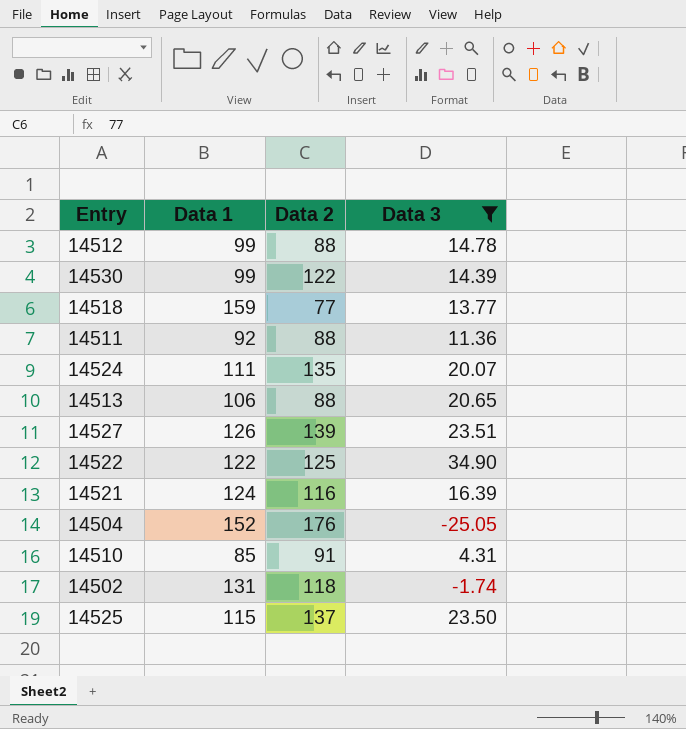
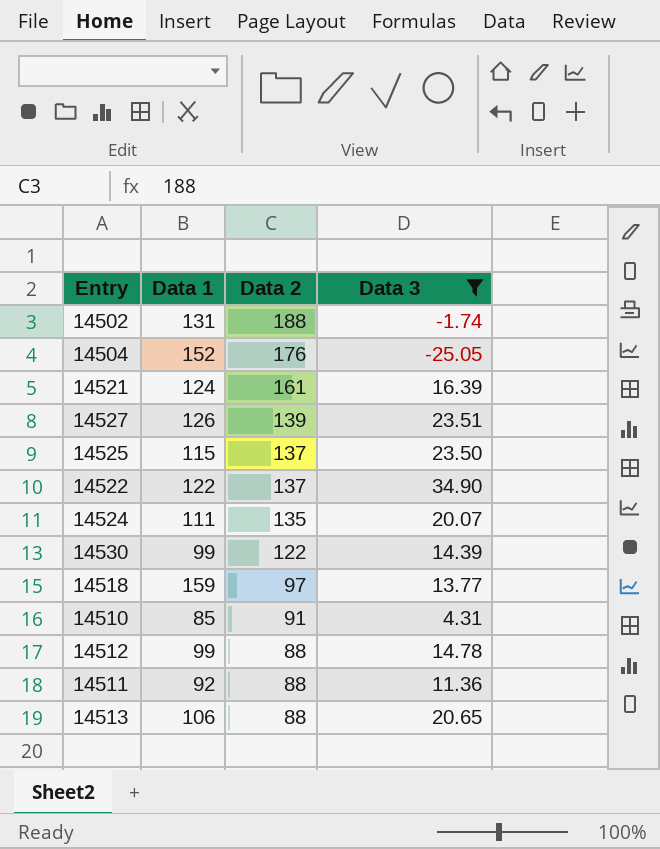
row order: none -> Data 2 descending
14502 | Data 2: 118 -> 188
14521 | Data 2: 116 -> 161
14522 | Data 2: 125 -> 137
14518 | Data 2: 77 -> 97

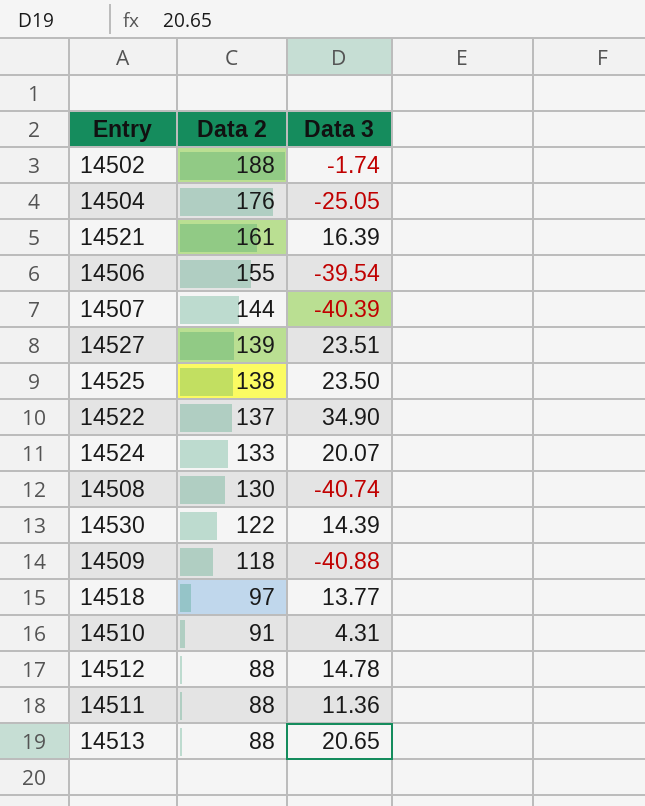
filter: Data 3 >= -25.05 -> none
column Data 1 | position: 2 -> none
14525 | Data 2: 137 -> 138
14524 | Data 2: 135 -> 133

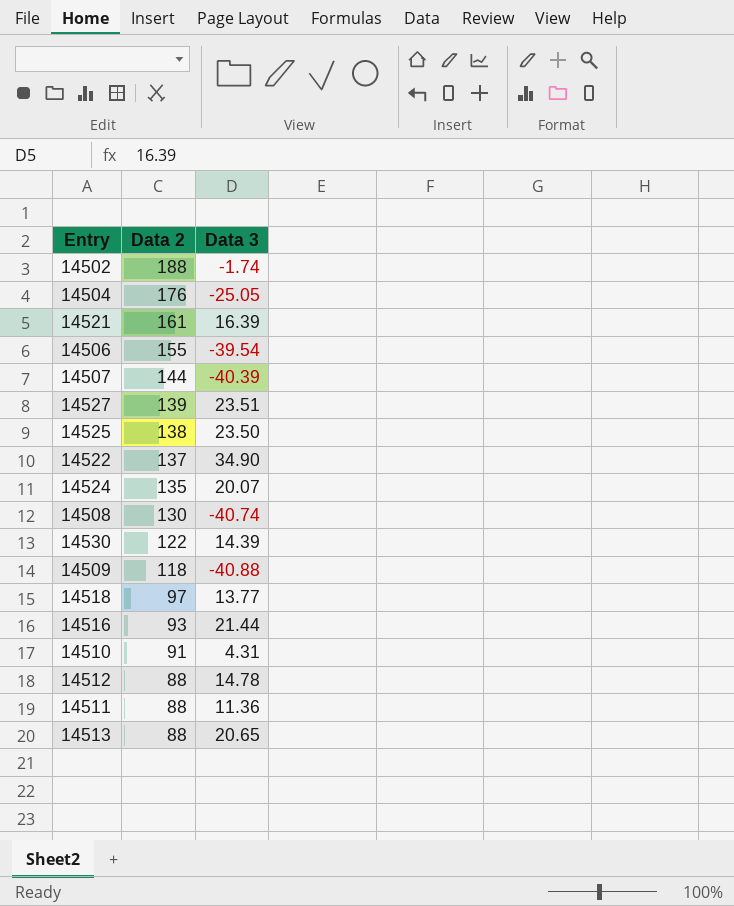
14524 | Data 2: 133 -> 135
row 14516: none -> 93 | 21.44

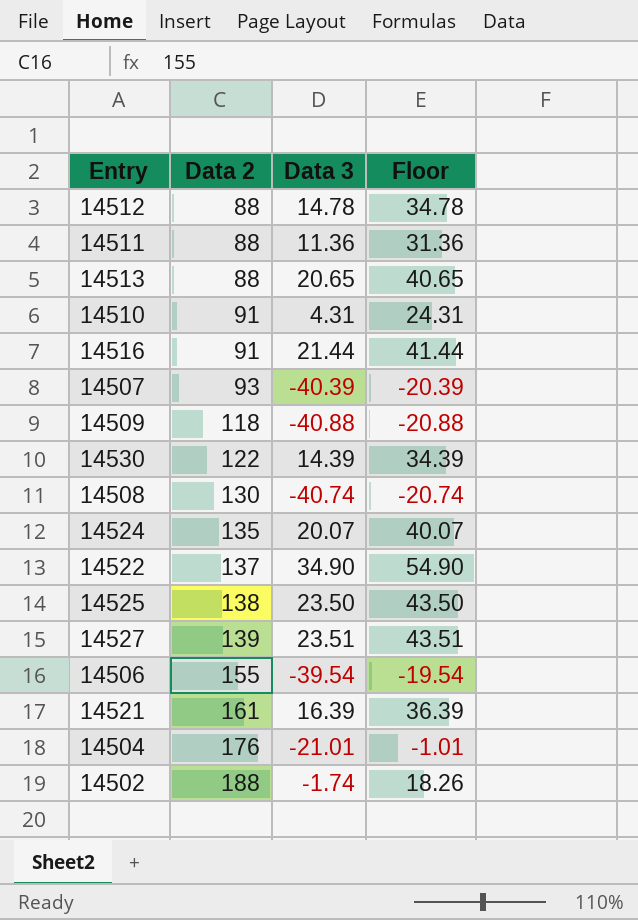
row order: Data 2 descending -> Data 2 ascending
column Floor | formula: none -> [Data 3] + 20
row 14518: 97 | 13.77 -> none
14516 | Data 2: 93 -> 91
14507 | Data 2: 144 -> 93
14504 | Data 3: -25.05 -> -21.01

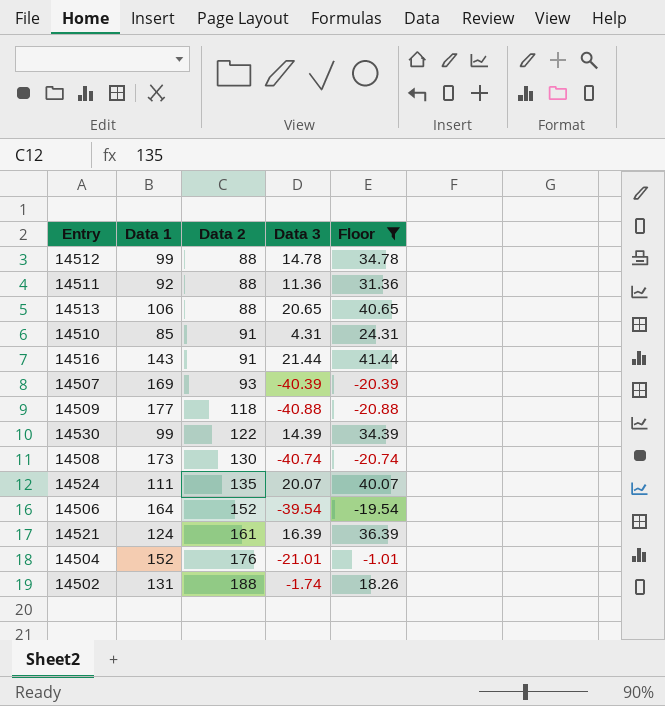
filter: none -> Floor <= 41.44
column Data 1 | position: none -> 2
14506 | Data 2: 155 -> 152

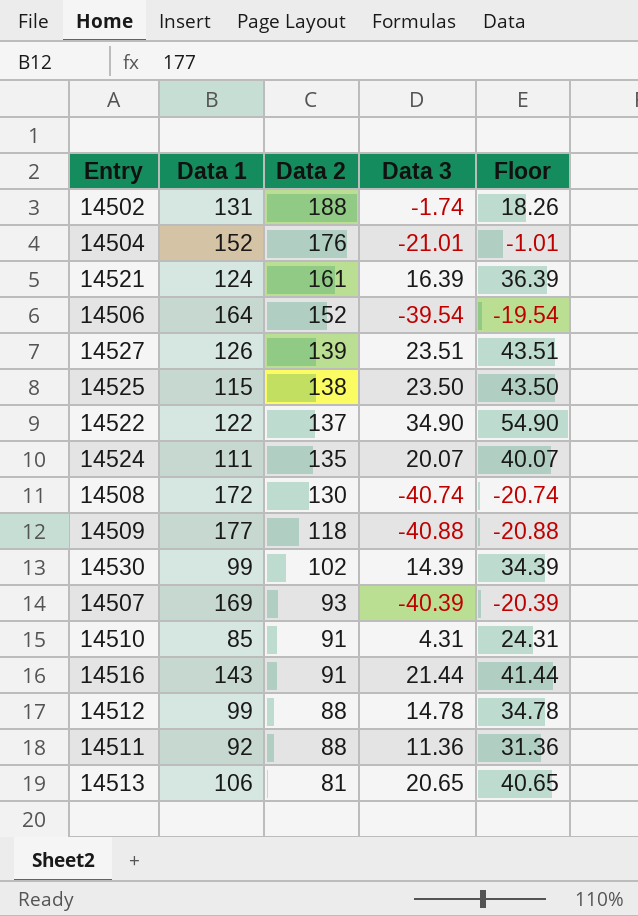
filter: Floor <= 41.44 -> none
row order: Data 2 ascending -> Data 2 descending
14508 | Data 1: 173 -> 172
14530 | Data 2: 122 -> 102
14513 | Data 2: 88 -> 81

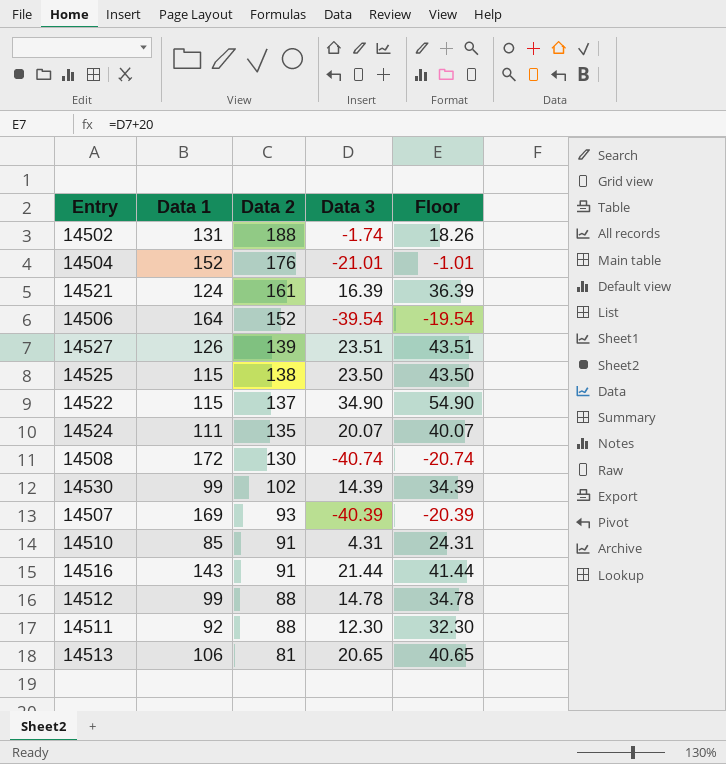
row 14509: 177 | 118 | -40.88 | -20.88 -> none
14522 | Data 1: 122 -> 115
14511 | Data 3: 11.36 -> 12.30
14511 | Floor: 31.36 -> 32.30

